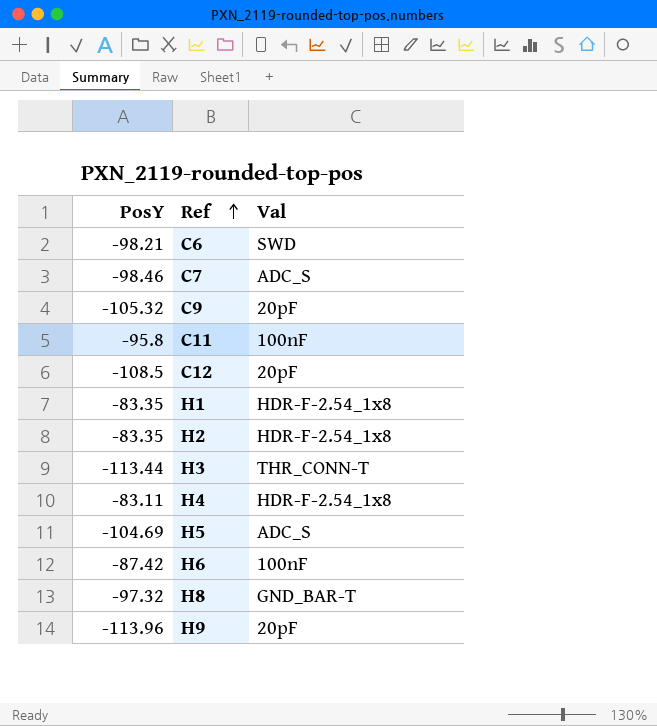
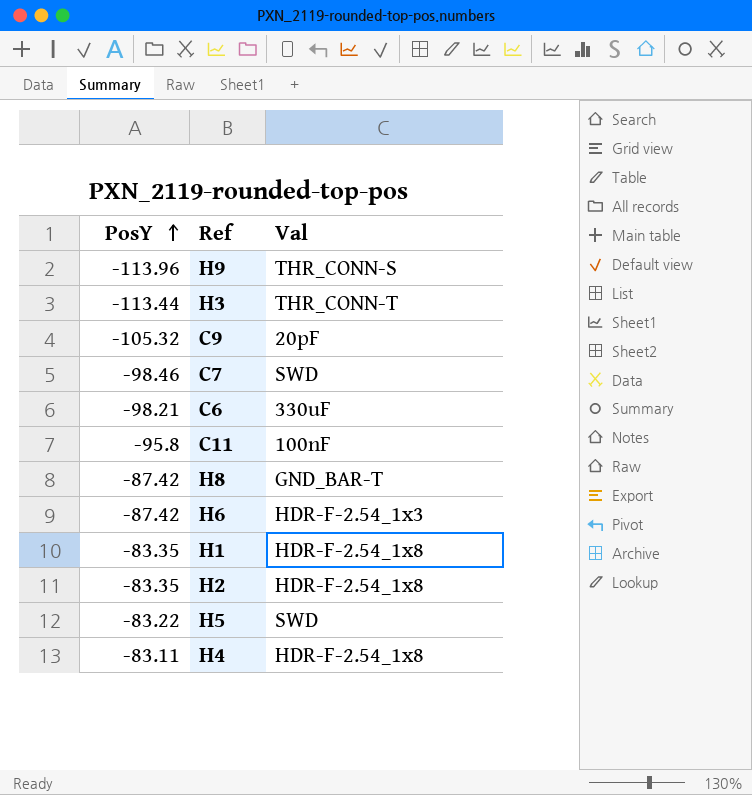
row order: Ref ascending -> PosY ascending
row C12: -108.5 | 20pF -> none
H9 | Val: 20pF -> THR_CONN-S
C7 | Val: ADC_S -> SWD
C6 | Val: SWD -> 330uF
H8 | PosY: -97.32 -> -87.42
H6 | Val: 100nF -> HDR-F-2.54_1x3
H5 | PosY: -104.69 -> -83.22
H5 | Val: ADC_S -> SWD

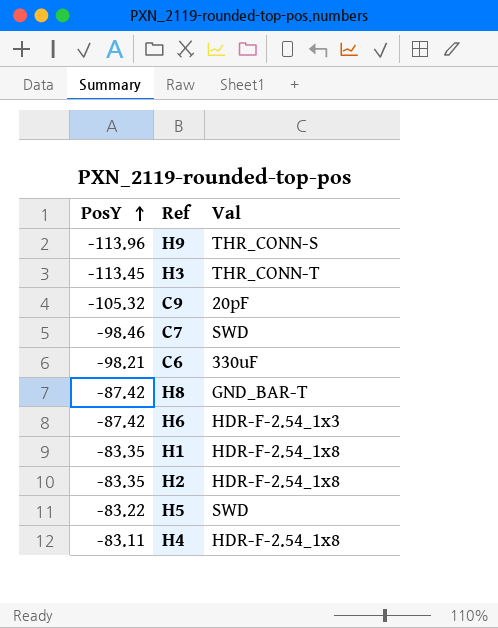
row C11: -95.8 | 100nF -> none
H3 | PosY: -113.44 -> -113.45

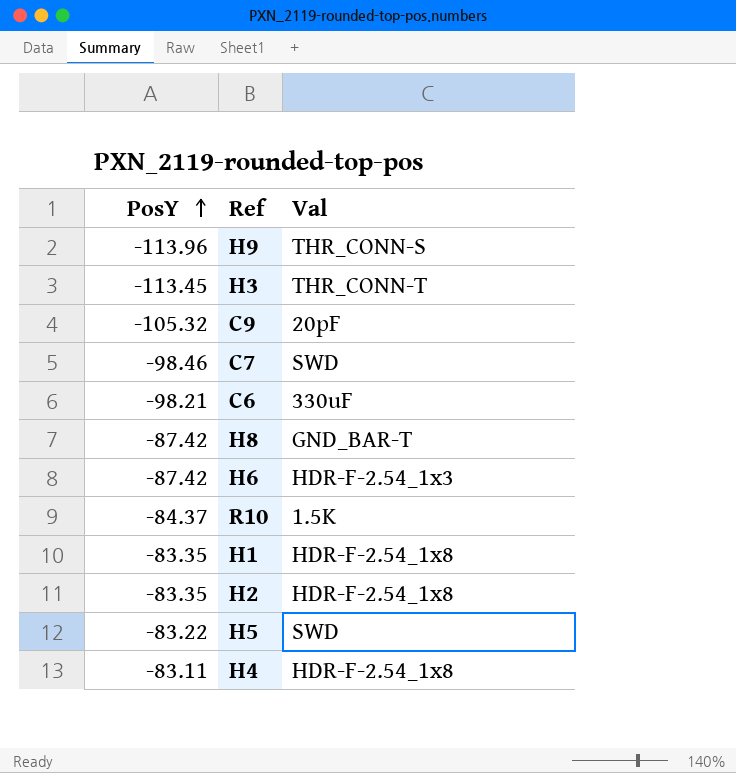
row R10: none -> -84.37 | 1.5K

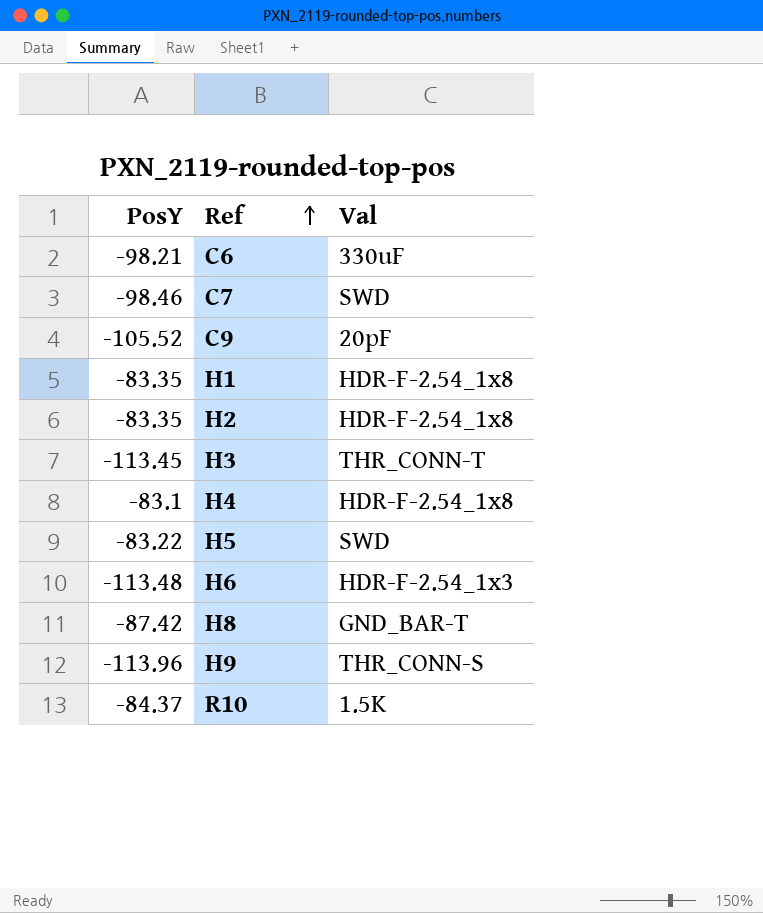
row order: PosY ascending -> Ref ascending
C9 | PosY: -105.32 -> -105.52
H4 | PosY: -83.11 -> -83.1
H6 | PosY: -87.42 -> -113.48

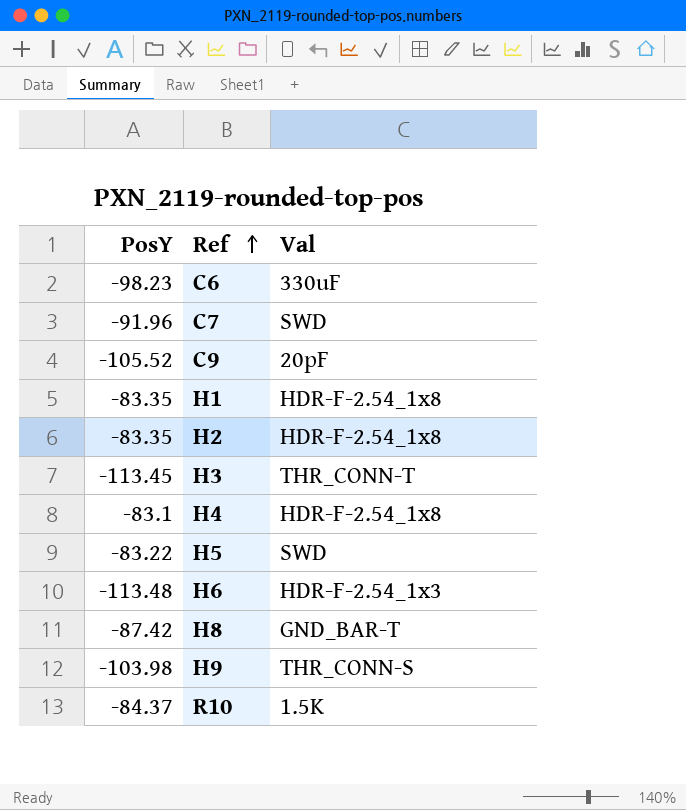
C6 | PosY: -98.21 -> -98.23
C7 | PosY: -98.46 -> -91.96
H9 | PosY: -113.96 -> -103.98

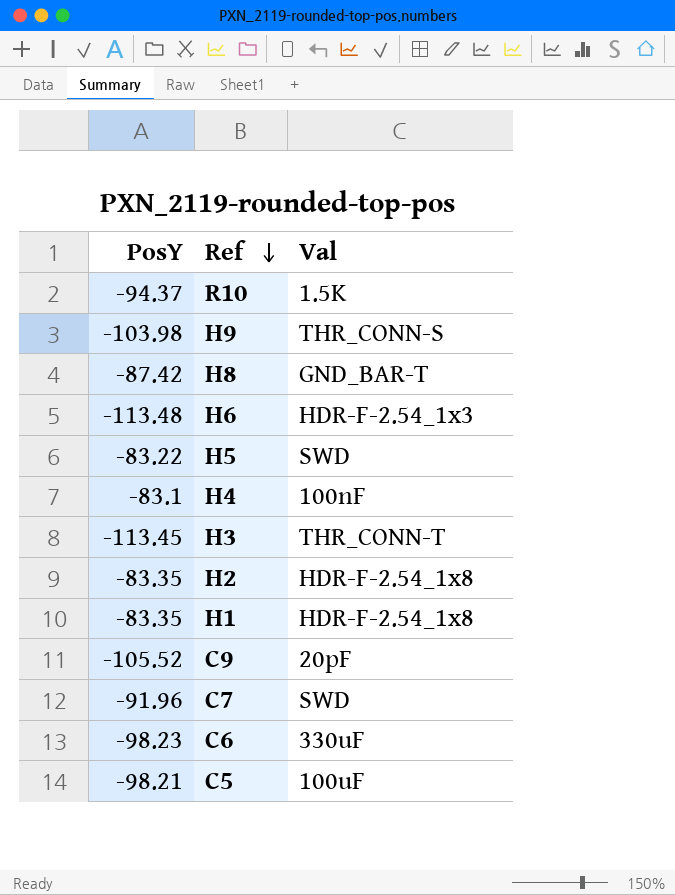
row order: Ref ascending -> Ref descending
R10 | PosY: -84.37 -> -94.37
H4 | Val: HDR-F-2.54_1x8 -> 100nF
row C5: none -> -98.21 | 100uF

